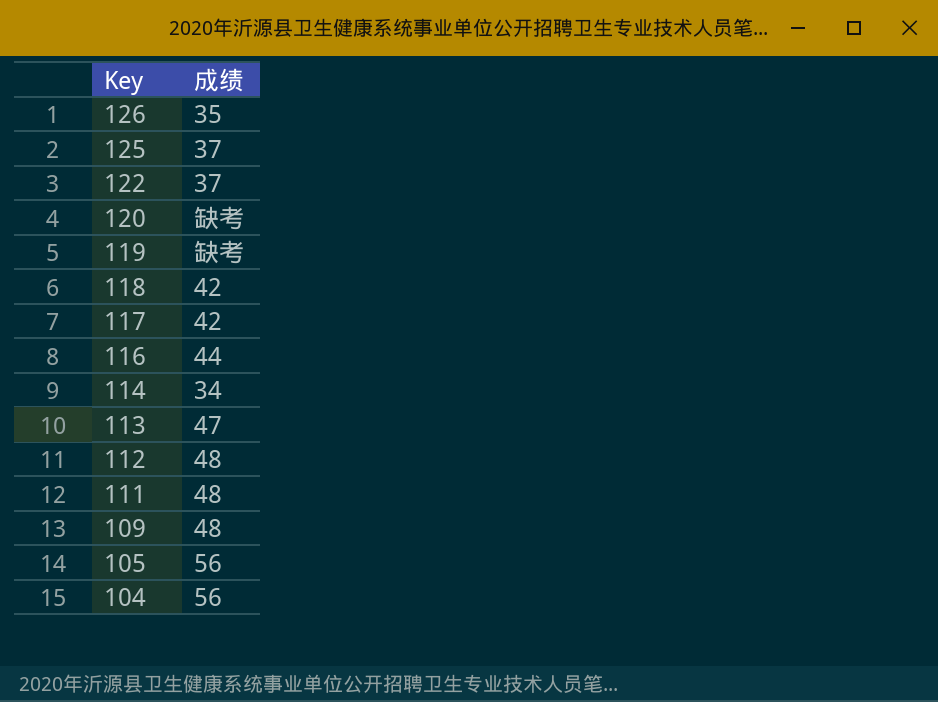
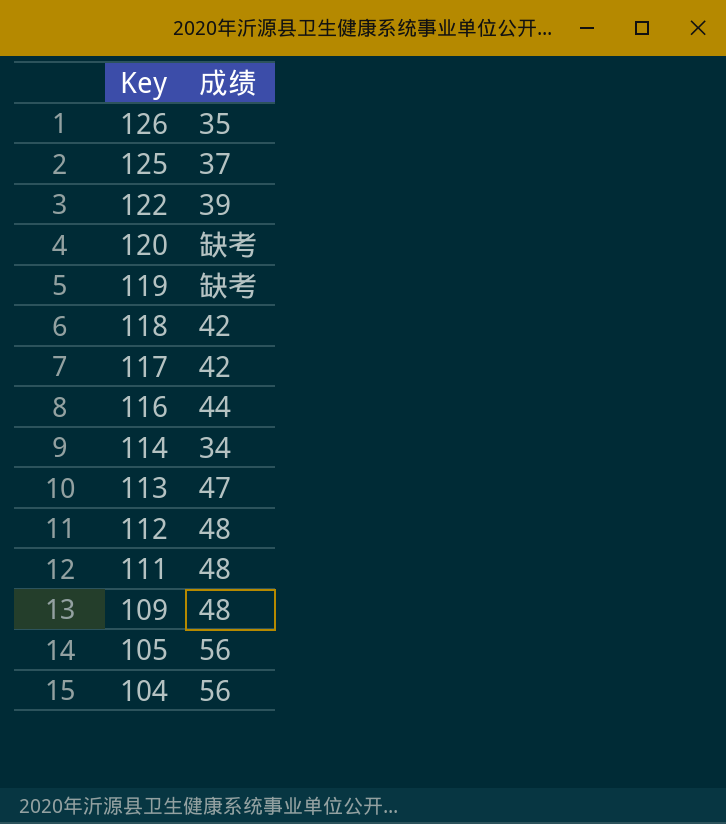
122 | 成绩: 37 -> 39

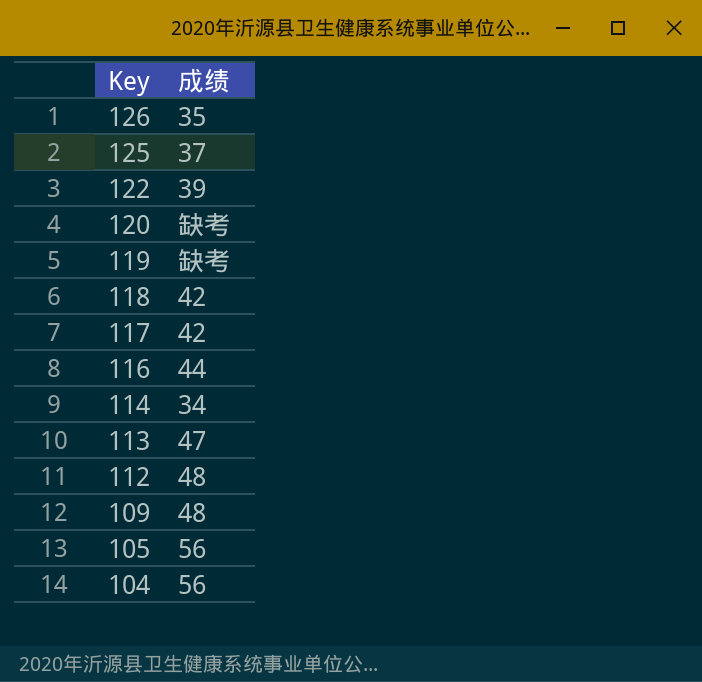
row 111: 48 -> none

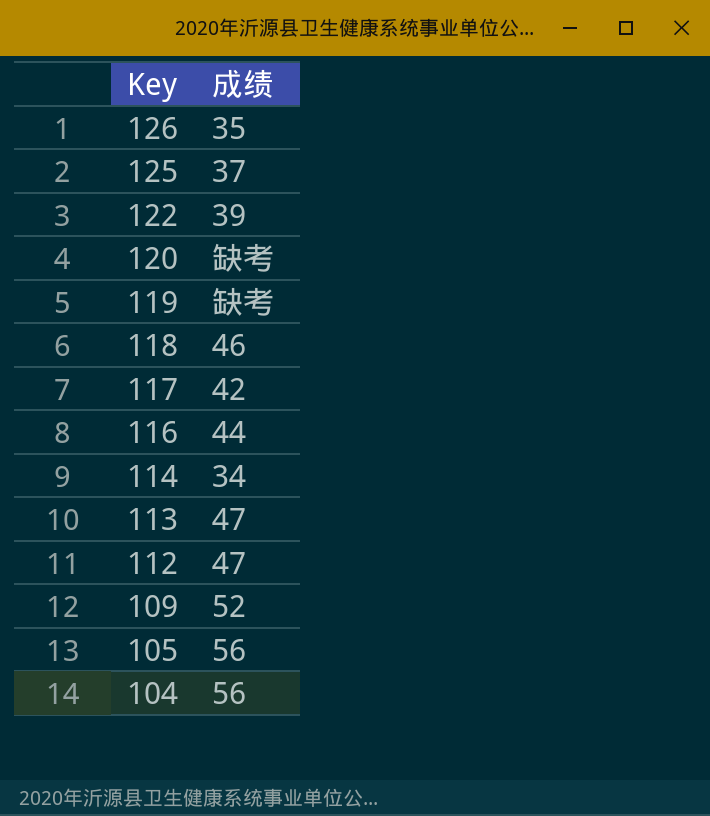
118 | 成绩: 42 -> 46
112 | 成绩: 48 -> 47
109 | 成绩: 48 -> 52

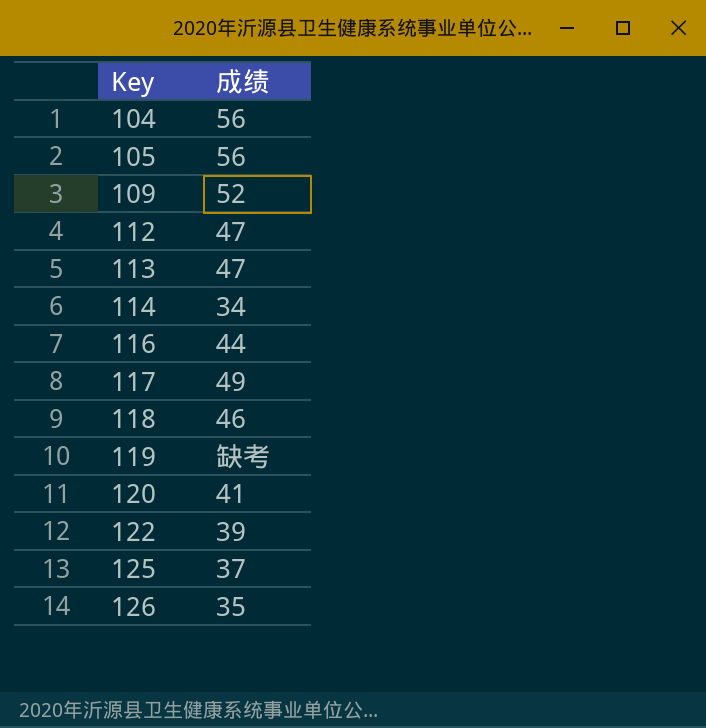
row order: Key descending -> Key ascending
117 | 成绩: 42 -> 49
120 | 成绩: 缺考 -> 41

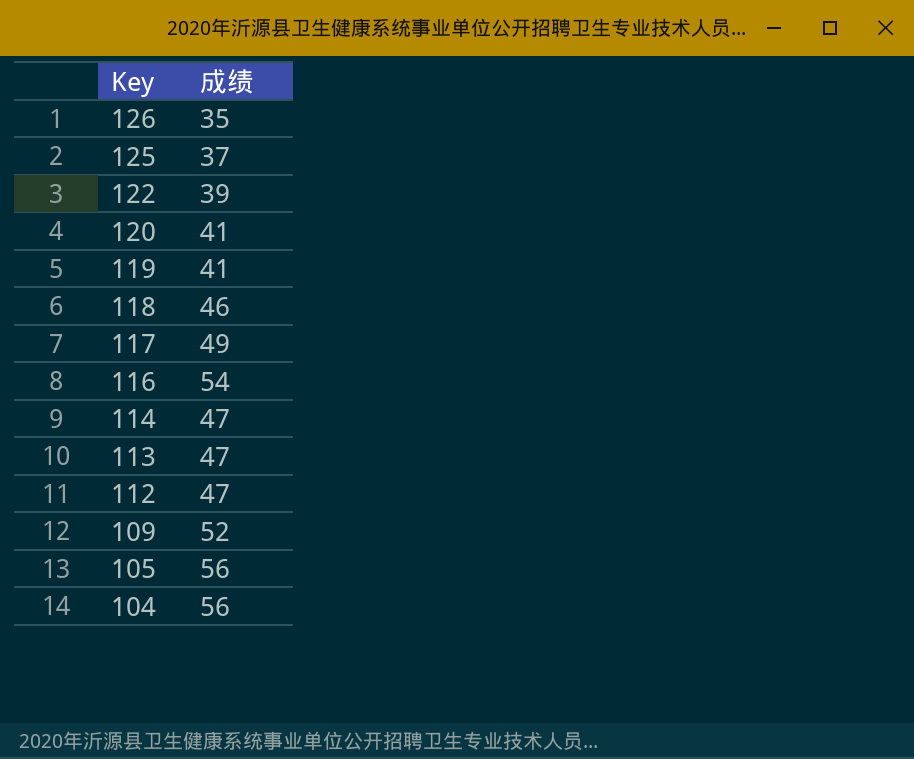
row order: Key ascending -> Key descending
119 | 成绩: 缺考 -> 41
116 | 成绩: 44 -> 54
114 | 成绩: 34 -> 47

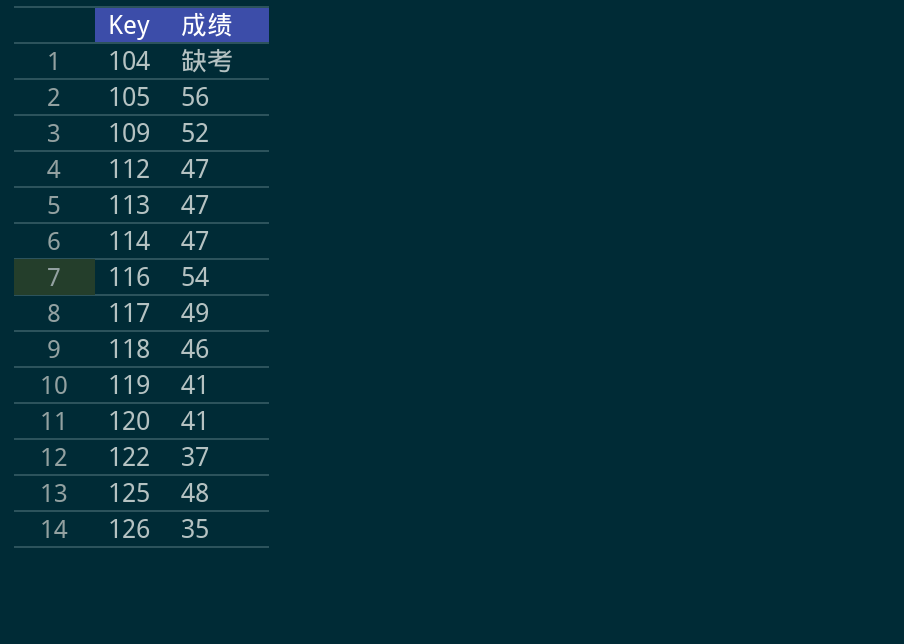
row order: Key descending -> Key ascending
104 | 成绩: 56 -> 缺考
122 | 成绩: 39 -> 37
125 | 成绩: 37 -> 48

